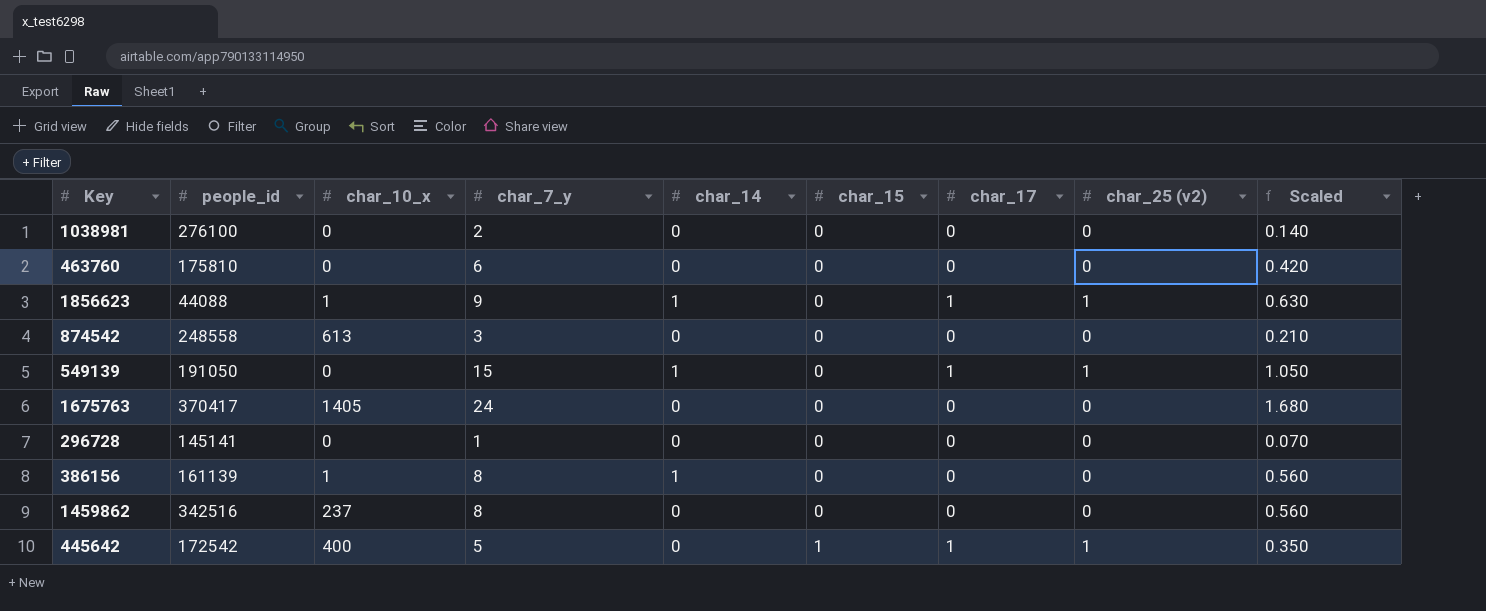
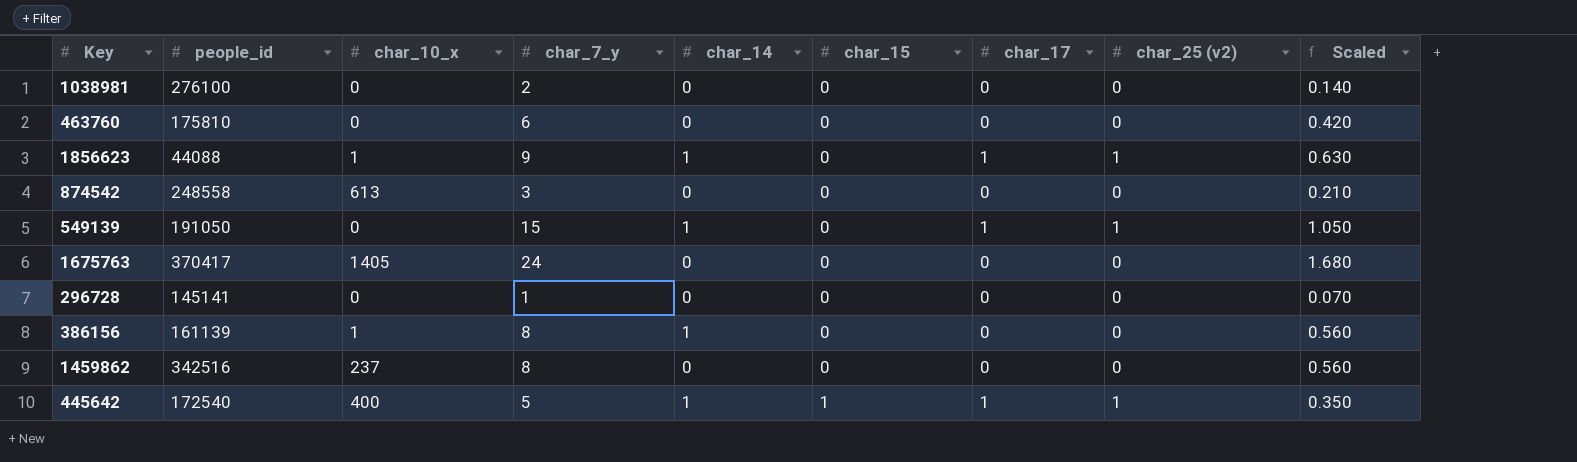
445642 | people_id: 172542 -> 172540
445642 | char_14: 0 -> 1

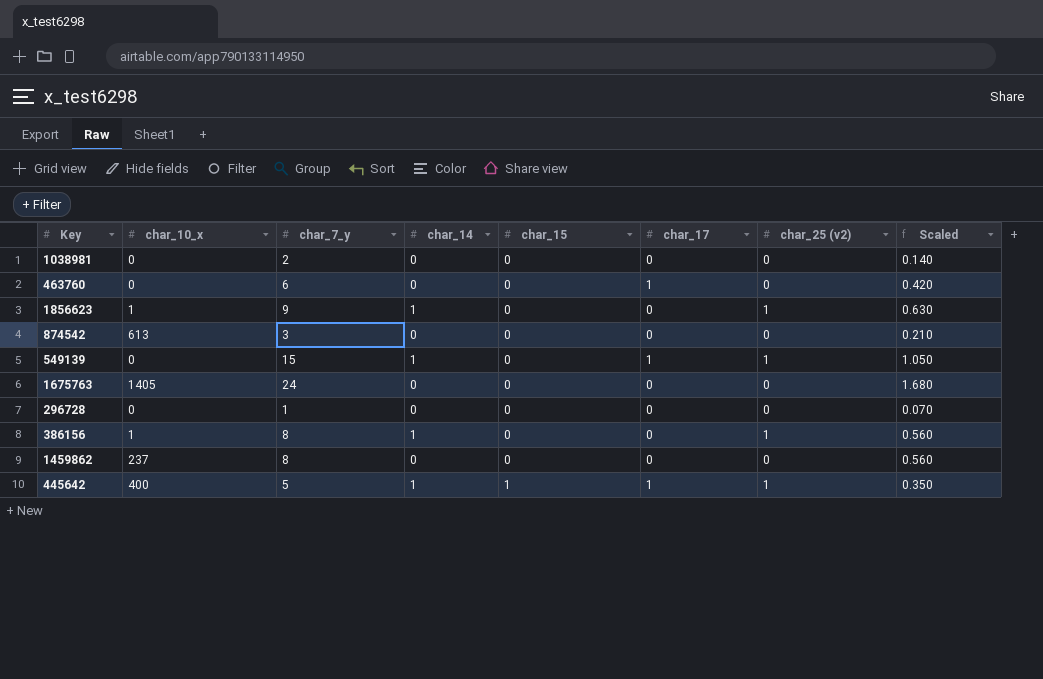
column people_id | position: 2 -> none
463760 | char_17: 0 -> 1
1856623 | char_17: 1 -> 0
386156 | char_25 (v2): 0 -> 1

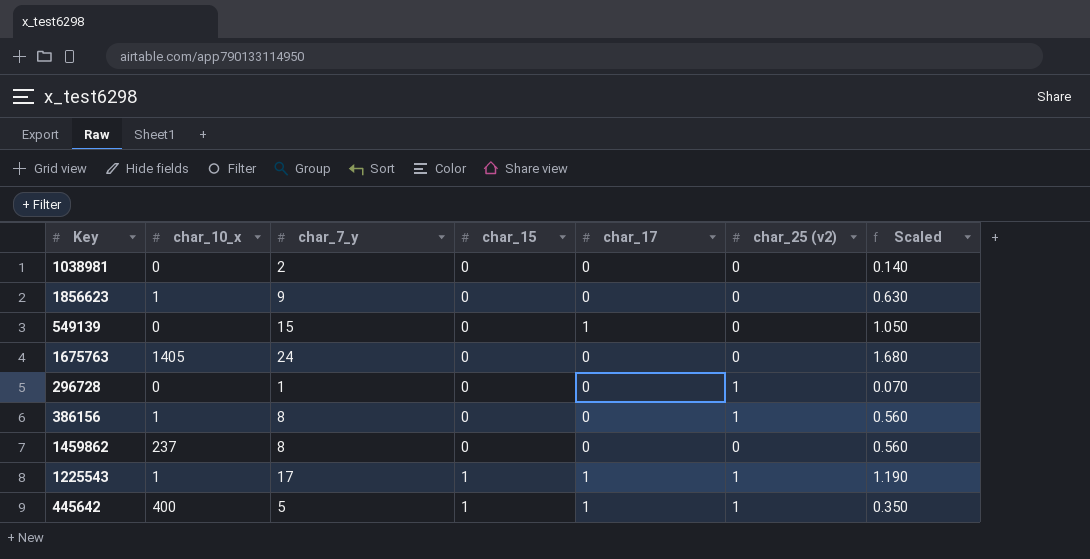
column char_14 | position: 4 -> none
row 463760: 0 | 6 | 0 | 0 | 1 | 0 | 0.420 -> none
row 874542: 613 | 3 | 0 | 0 | 0 | 0 | 0.210 -> none
1856623 | char_25 (v2): 1 -> 0
549139 | char_25 (v2): 1 -> 0
296728 | char_25 (v2): 0 -> 1
row 1225543: none -> 1 | 17 | 1 | 1 | 1 | 1.190

